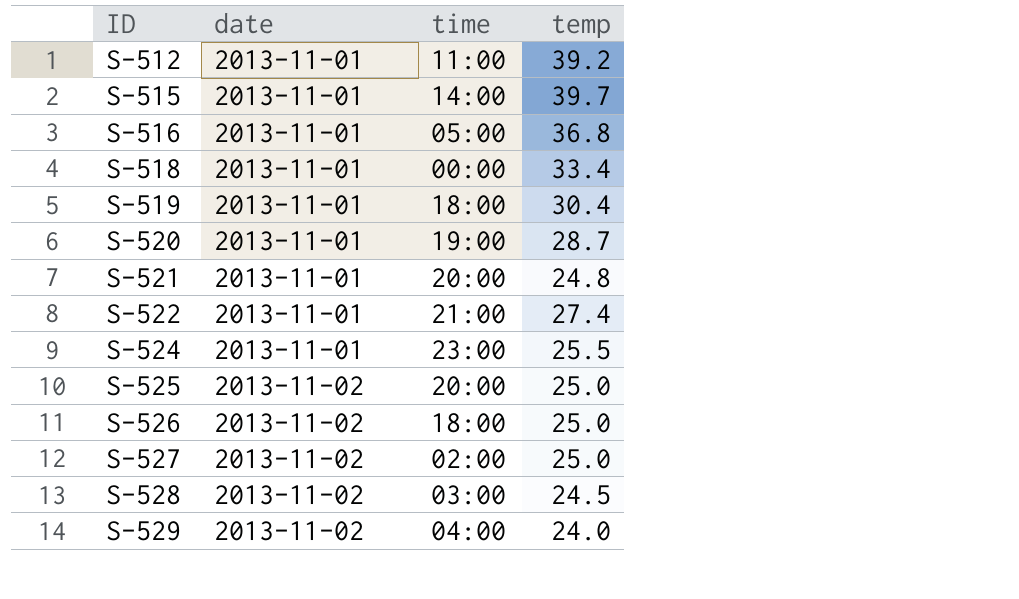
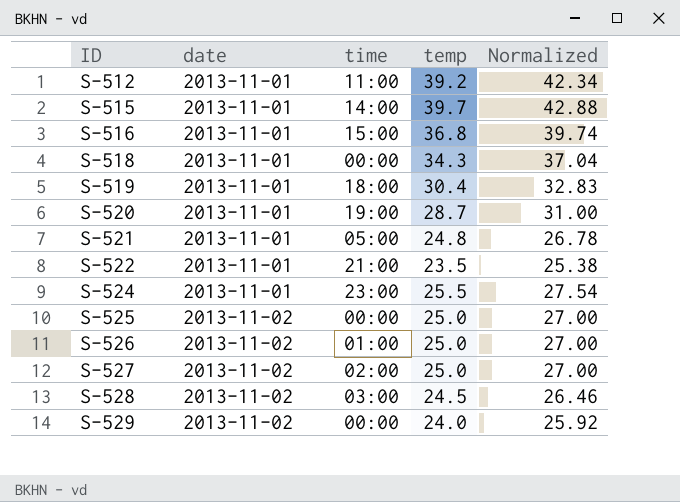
column Normalized | formula: none -> [temp] * 1.08
S-516 | time: 05:00 -> 15:00
S-518 | temp: 33.4 -> 34.3
S-521 | time: 20:00 -> 05:00
S-522 | temp: 27.4 -> 23.5
S-525 | time: 20:00 -> 00:00
S-526 | time: 18:00 -> 01:00
S-529 | time: 04:00 -> 00:00

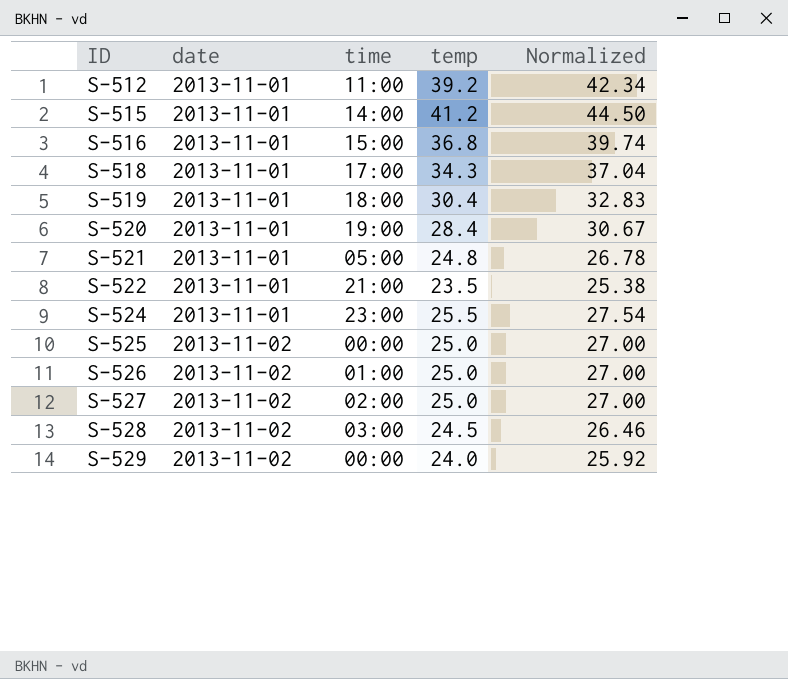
S-515 | temp: 39.7 -> 41.2
S-515 | Normalized: 42.88 -> 44.50
S-518 | time: 00:00 -> 17:00
S-520 | temp: 28.7 -> 28.4
S-520 | Normalized: 31.00 -> 30.67

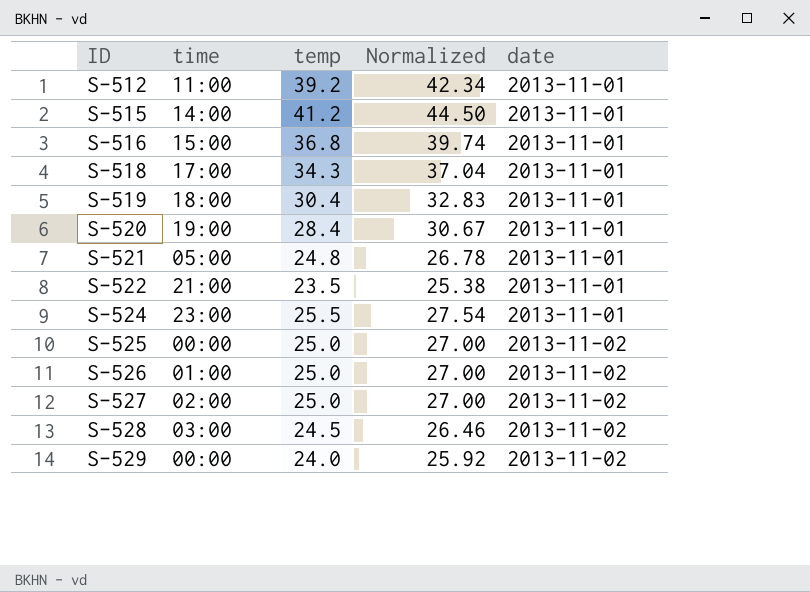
column date | position: 2 -> 5

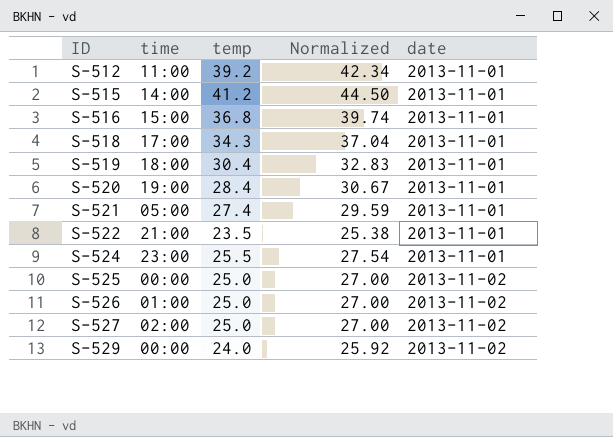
row S-528: 03:00 | 24.5 | 26.46 | 2013-11-02 -> none
S-521 | temp: 24.8 -> 27.4
S-521 | Normalized: 26.78 -> 29.59

